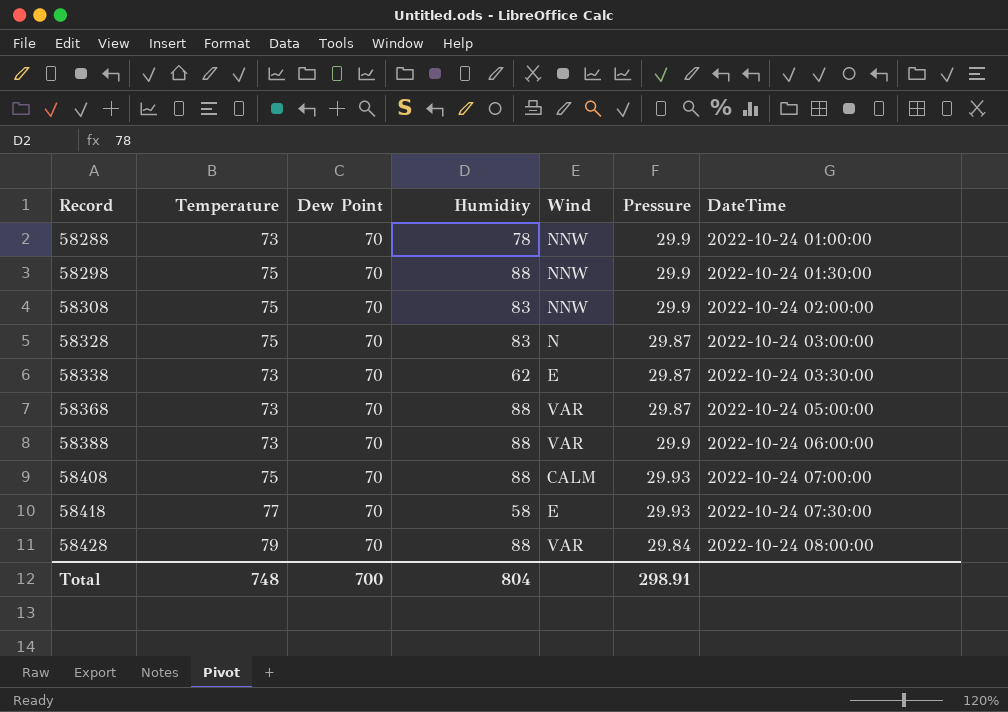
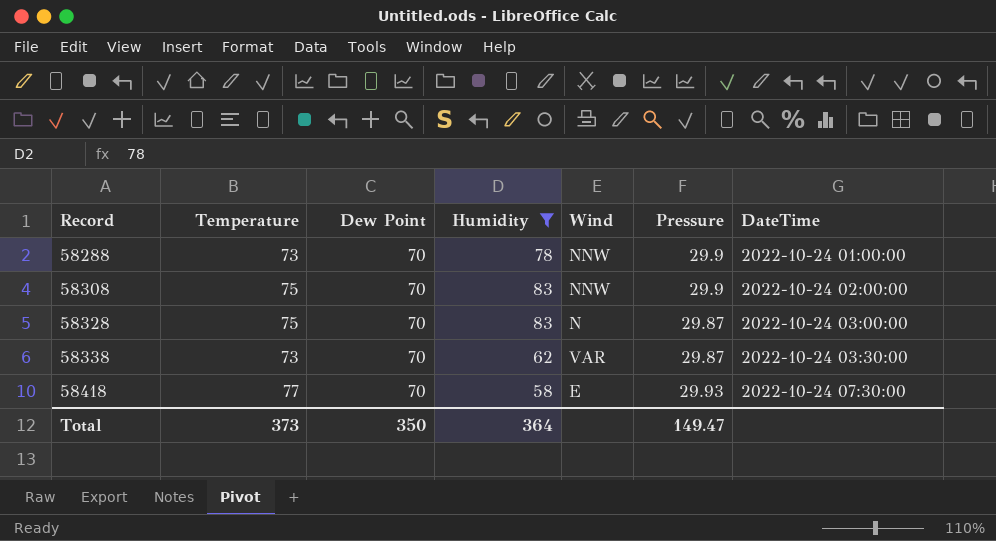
filter: none -> Humidity != 88
58338 | Wind: E -> VAR
Total | Temperature: 748 -> 373
Total | Dew Point: 700 -> 350
Total | Humidity: 804 -> 364
Total | Pressure: 298.91 -> 149.47

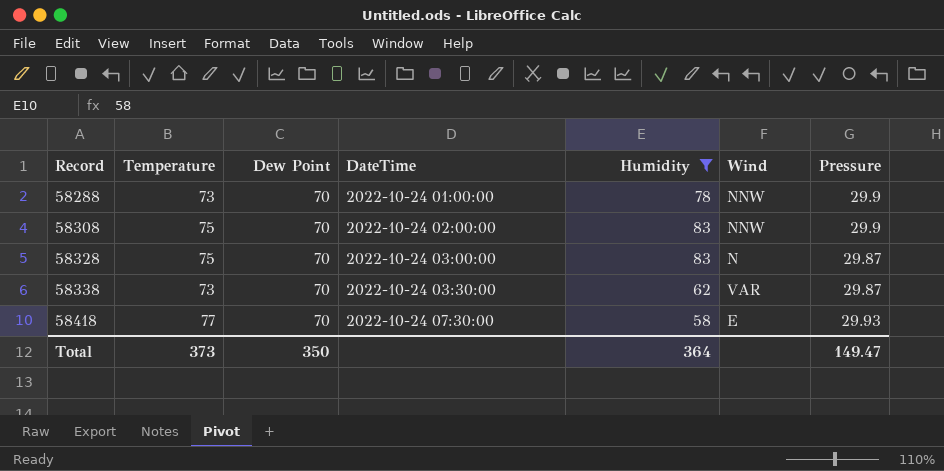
column DateTime | position: 7 -> 4

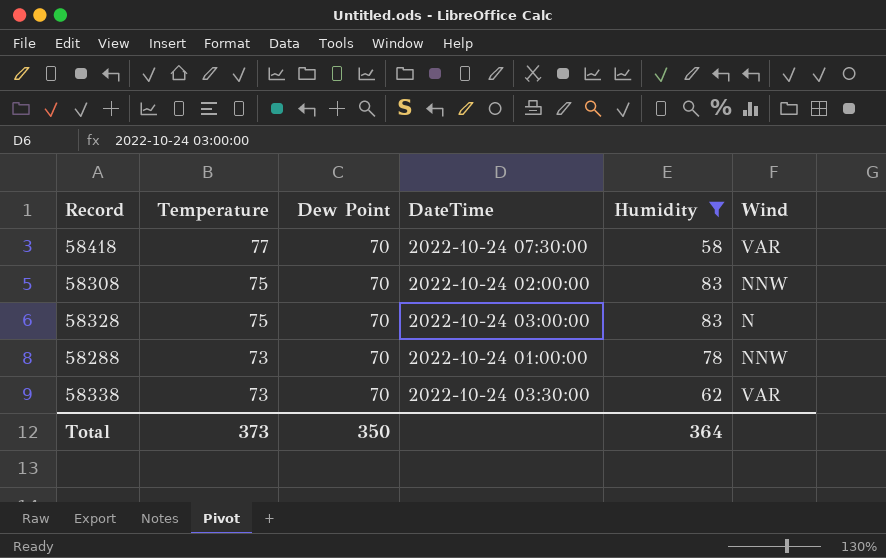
row order: Record ascending -> Temperature descending
column Pressure | position: 7 -> none
58418 | Wind: E -> VAR

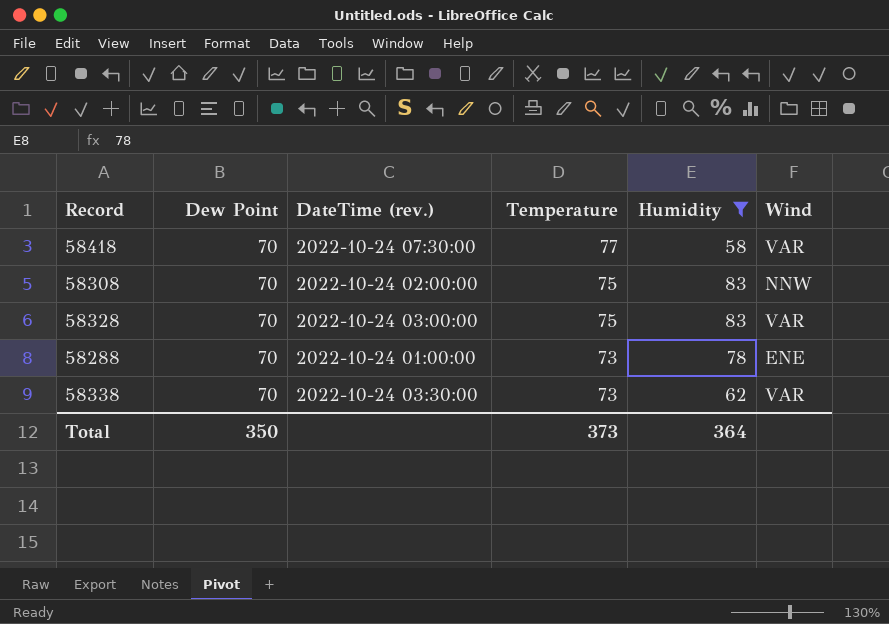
column name: DateTime -> DateTime (rev.)
column Temperature | position: 2 -> 4
58328 | Wind: N -> VAR
58288 | Wind: NNW -> ENE

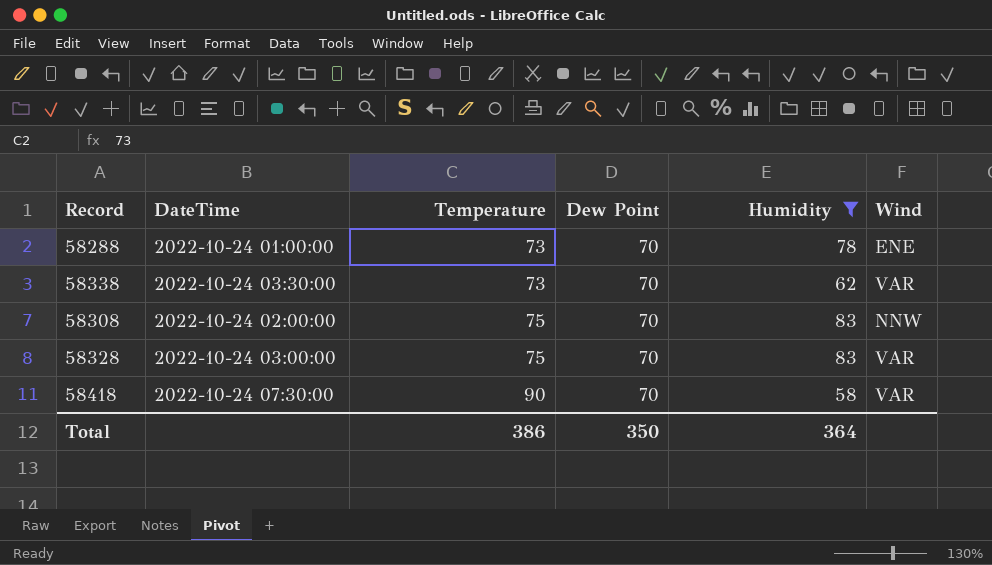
row order: Temperature descending -> Temperature ascending
column name: DateTime (rev.) -> DateTime
column Dew Point | position: 2 -> 4
58418 | Temperature: 77 -> 90
Total | Temperature: 373 -> 386

